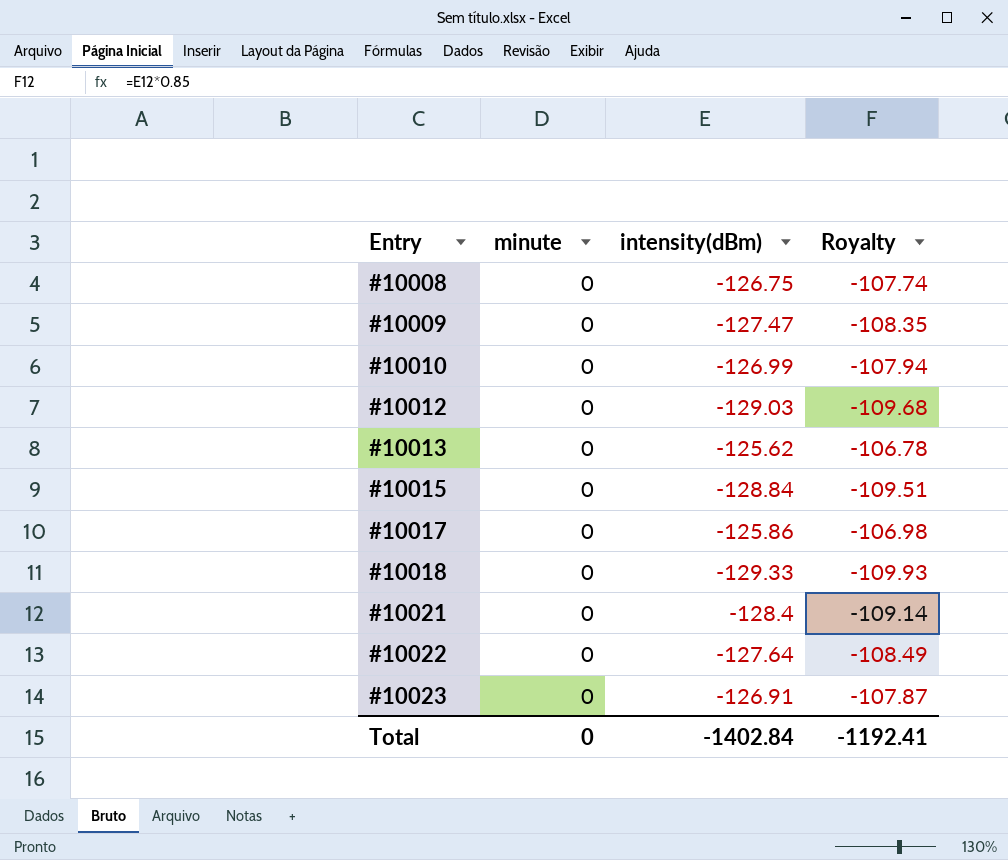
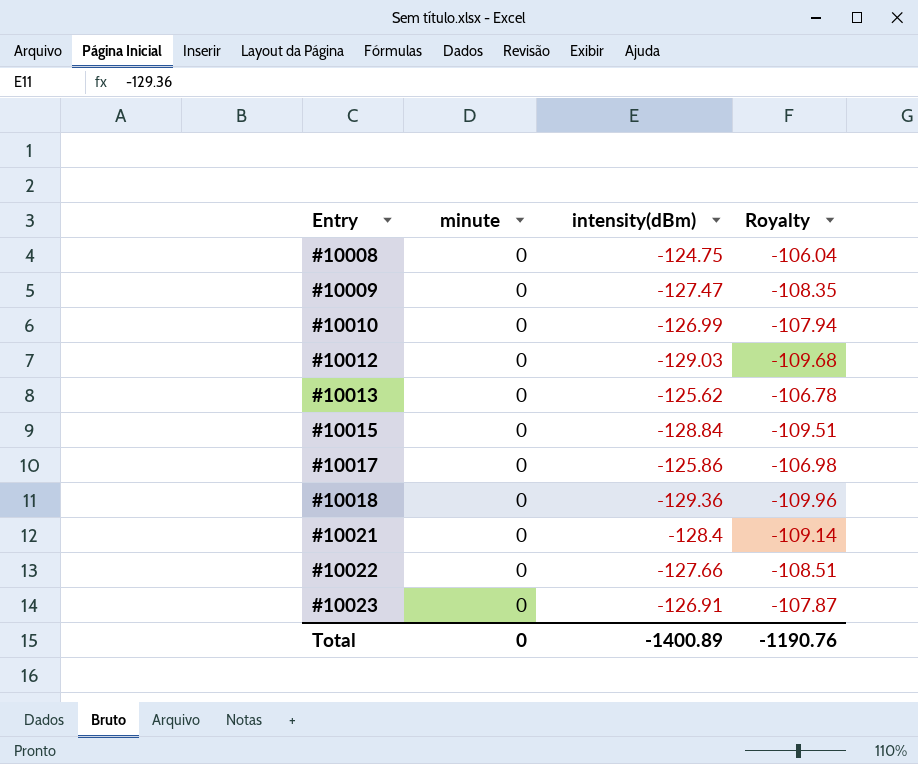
#10008 | intensity(dBm): -126.75 -> -124.75
#10008 | Royalty: -107.74 -> -106.04
#10018 | intensity(dBm): -129.33 -> -129.36
#10018 | Royalty: -109.93 -> -109.96
#10022 | intensity(dBm): -127.64 -> -127.66
#10022 | Royalty: -108.49 -> -108.51
Total | intensity(dBm): -1402.84 -> -1400.89
Total | Royalty: -1192.41 -> -1190.76

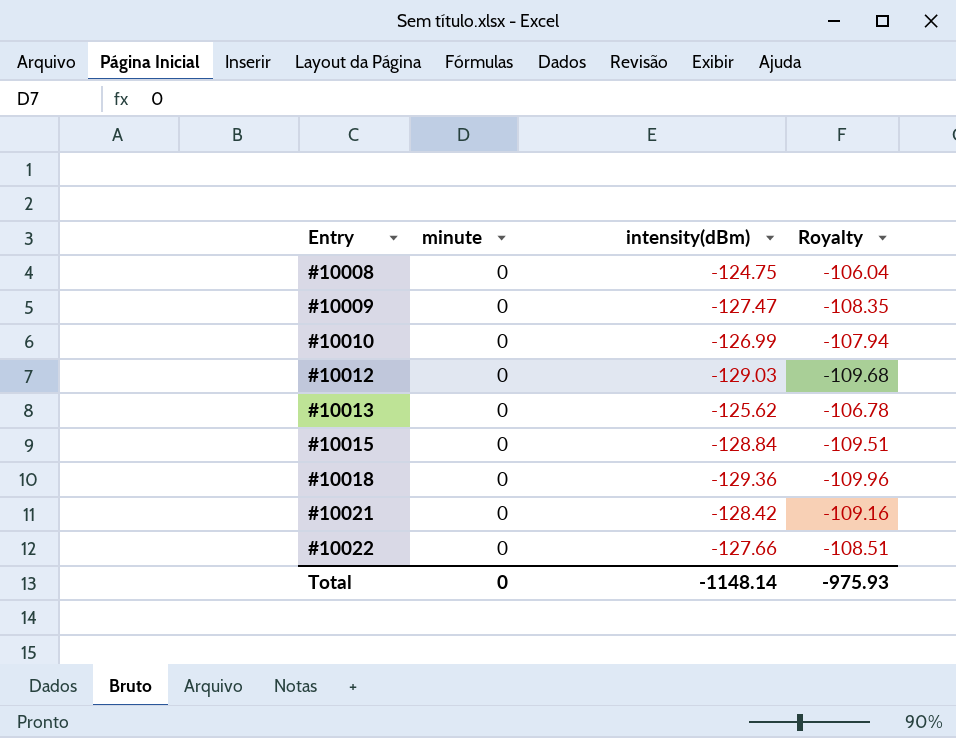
row #10017: 0 | -125.86 | -106.98 -> none
row #10023: 0 | -126.91 | -107.87 -> none
#10021 | intensity(dBm): -128.4 -> -128.42
#10021 | Royalty: -109.14 -> -109.16
Total | intensity(dBm): -1400.89 -> -1148.14
Total | Royalty: -1190.76 -> -975.93

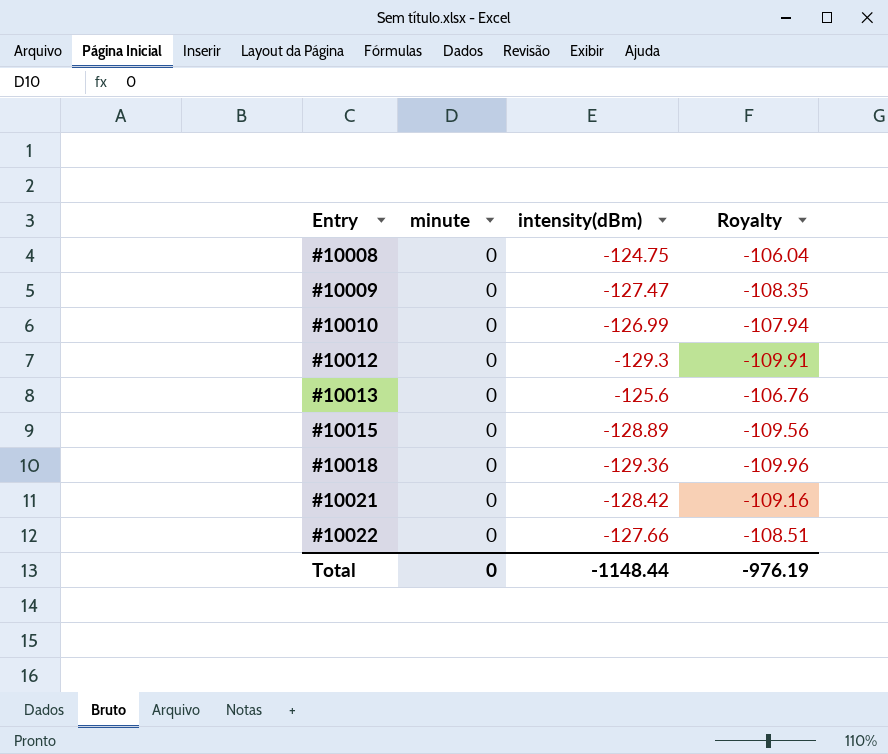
#10012 | intensity(dBm): -129.03 -> -129.3
#10012 | Royalty: -109.68 -> -109.91
#10013 | intensity(dBm): -125.62 -> -125.6
#10013 | Royalty: -106.78 -> -106.76
#10015 | intensity(dBm): -128.84 -> -128.89
#10015 | Royalty: -109.51 -> -109.56
Total | intensity(dBm): -1148.14 -> -1148.44
Total | Royalty: -975.93 -> -976.19

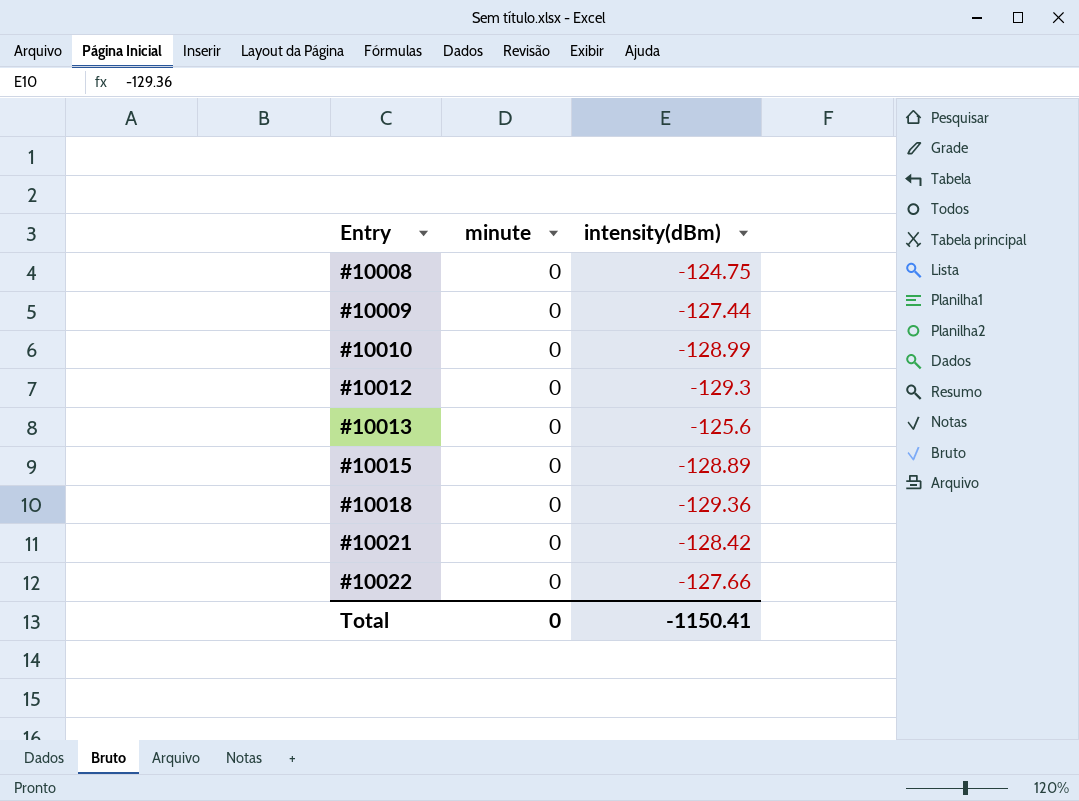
column Royalty | formula: [intensity(dBm)] * 0.85 -> none
#10009 | intensity(dBm): -127.47 -> -127.44
#10010 | intensity(dBm): -126.99 -> -128.99
Total | intensity(dBm): -1148.44 -> -1150.41

